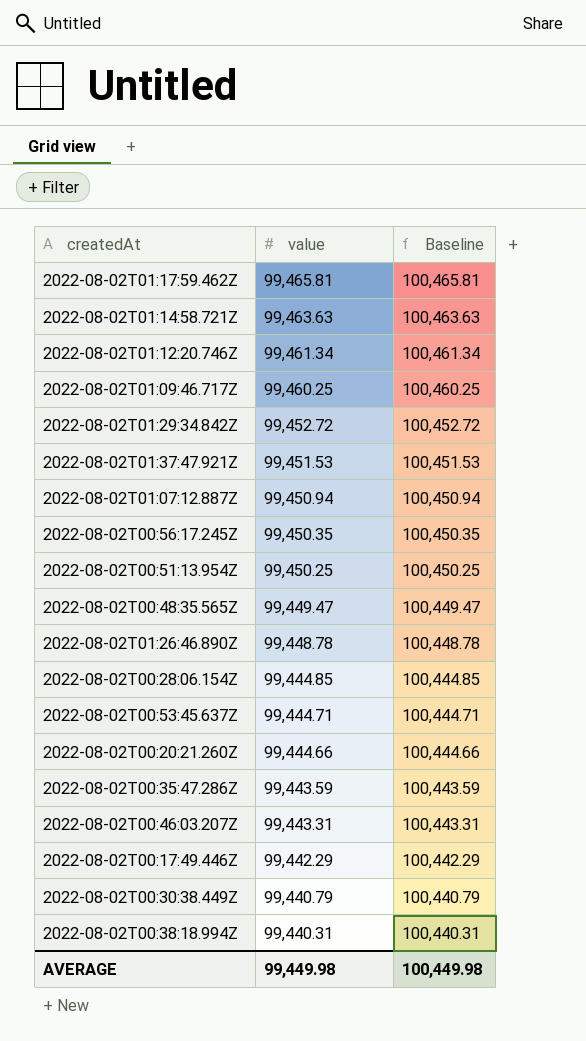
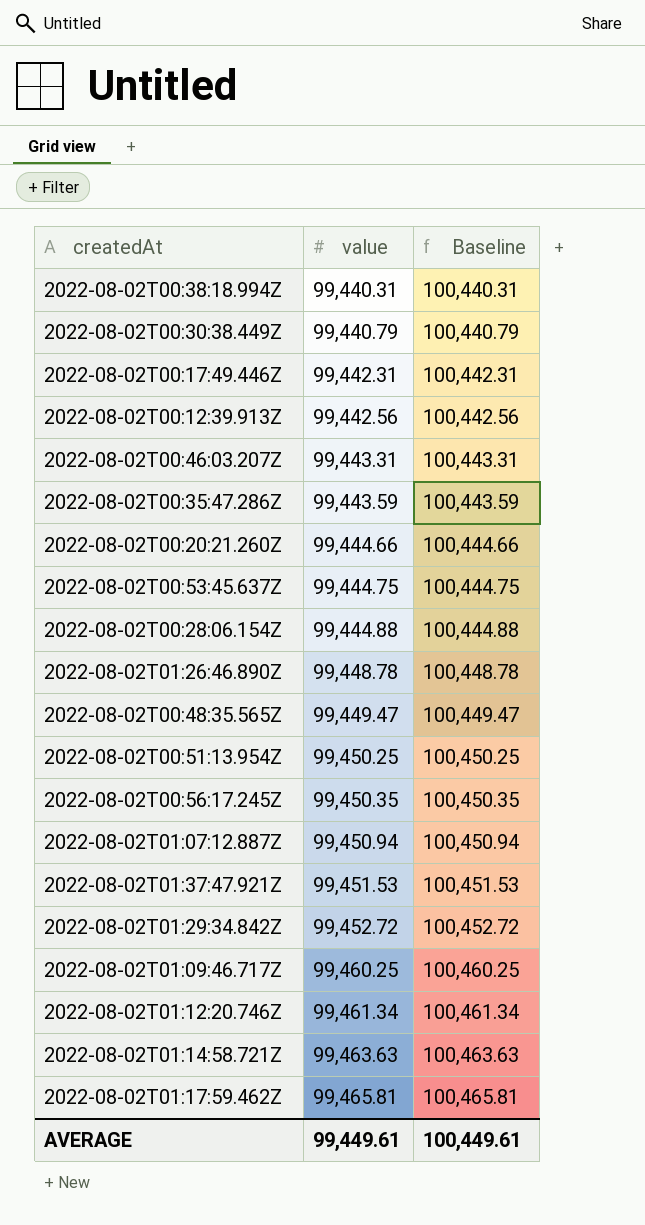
row order: value descending -> value ascending
2022-08-02T00:17:49.446Z | value: 99,442.29 -> 99,442.31
2022-08-02T00:17:49.446Z | Baseline: 100,442.29 -> 100,442.31
row 2022-08-02T00:12:39.913Z: none -> 99,442.56 | 100,442.56
2022-08-02T00:53:45.637Z | value: 99,444.71 -> 99,444.75
2022-08-02T00:53:45.637Z | Baseline: 100,444.71 -> 100,444.75
2022-08-02T00:28:06.154Z | value: 99,444.85 -> 99,444.88
2022-08-02T00:28:06.154Z | Baseline: 100,444.85 -> 100,444.88
AVERAGE | value: 99,449.98 -> 99,449.61
AVERAGE | Baseline: 100,449.98 -> 100,449.61

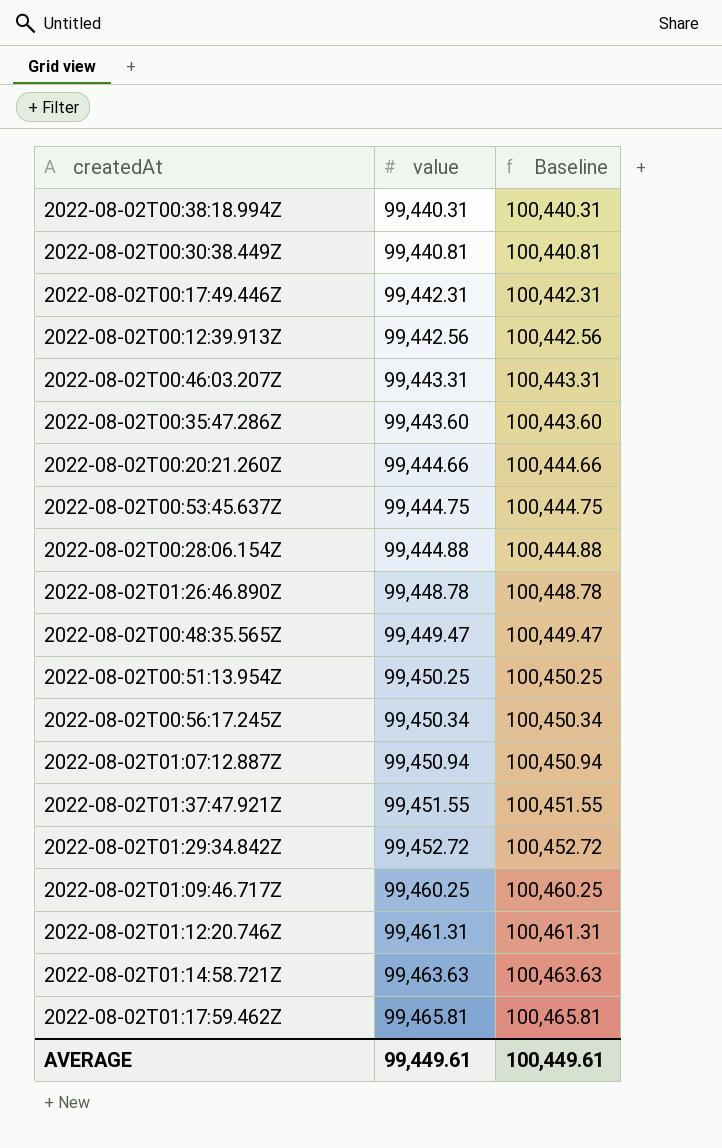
2022-08-02T00:30:38.449Z | value: 99,440.79 -> 99,440.81
2022-08-02T00:30:38.449Z | Baseline: 100,440.79 -> 100,440.81
2022-08-02T00:35:47.286Z | value: 99,443.59 -> 99,443.60
2022-08-02T00:35:47.286Z | Baseline: 100,443.59 -> 100,443.60
2022-08-02T00:56:17.245Z | value: 99,450.35 -> 99,450.34
2022-08-02T00:56:17.245Z | Baseline: 100,450.35 -> 100,450.34
2022-08-02T01:37:47.921Z | value: 99,451.53 -> 99,451.55
2022-08-02T01:37:47.921Z | Baseline: 100,451.53 -> 100,451.55
2022-08-02T01:12:20.746Z | value: 99,461.34 -> 99,461.31
2022-08-02T01:12:20.746Z | Baseline: 100,461.34 -> 100,461.31

